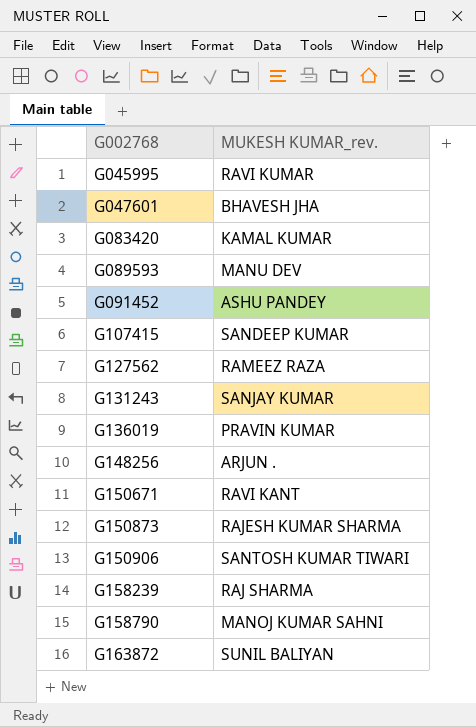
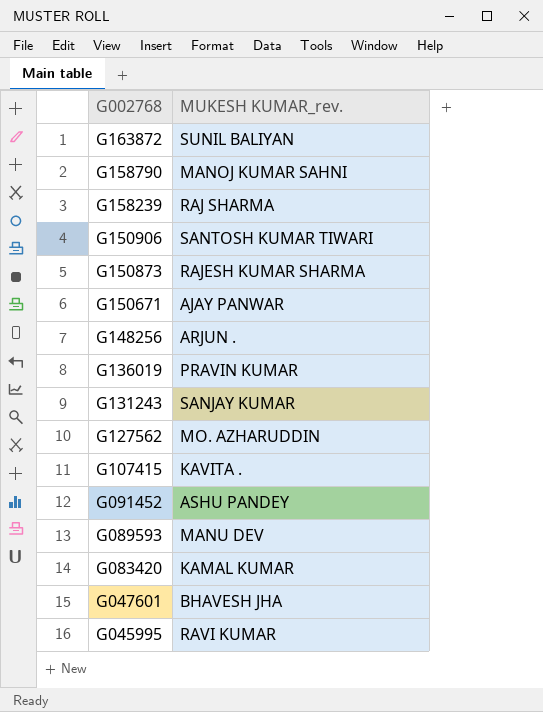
row order: G002768 ascending -> G002768 descending
G150671 | MUKESH KUMAR_rev.: RAVI KANT -> AJAY PANWAR
G127562 | MUKESH KUMAR_rev.: RAMEEZ RAZA -> MO. AZHARUDDIN
G107415 | MUKESH KUMAR_rev.: SANDEEP KUMAR -> KAVITA .

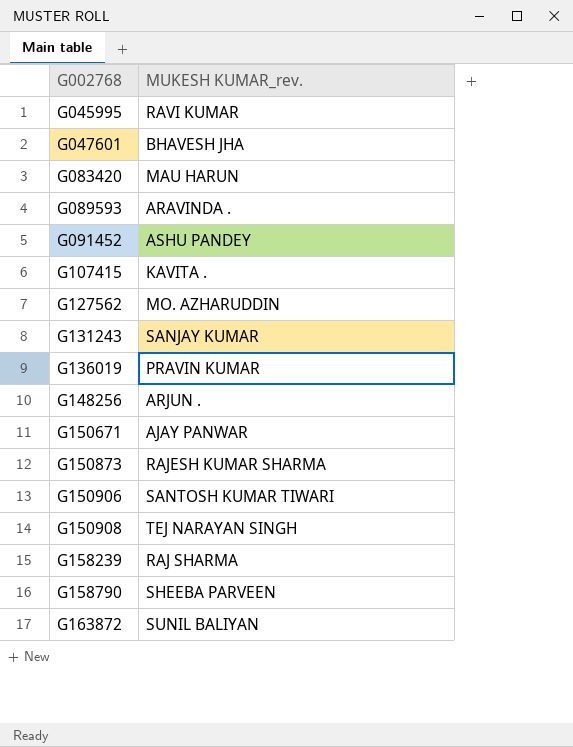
row order: G002768 descending -> G002768 ascending
G083420 | MUKESH KUMAR_rev.: KAMAL KUMAR -> MAU HARUN
G089593 | MUKESH KUMAR_rev.: MANU DEV -> ARAVINDA .
row G150908: none -> TEJ NARAYAN SINGH
G158790 | MUKESH KUMAR_rev.: MANOJ KUMAR SAHNI -> SHEEBA PARVEEN

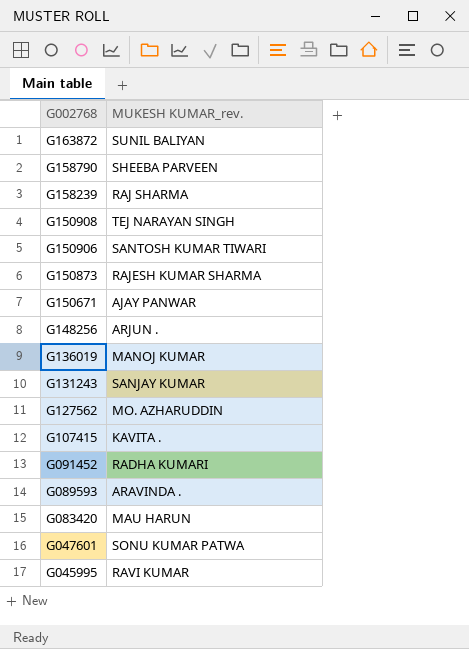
row order: G002768 ascending -> G002768 descending
G136019 | MUKESH KUMAR_rev.: PRAVIN KUMAR -> MANOJ KUMAR
G091452 | MUKESH KUMAR_rev.: ASHU PANDEY -> RADHA KUMARI
G047601 | MUKESH KUMAR_rev.: BHAVESH JHA -> SONU KUMAR PATWA

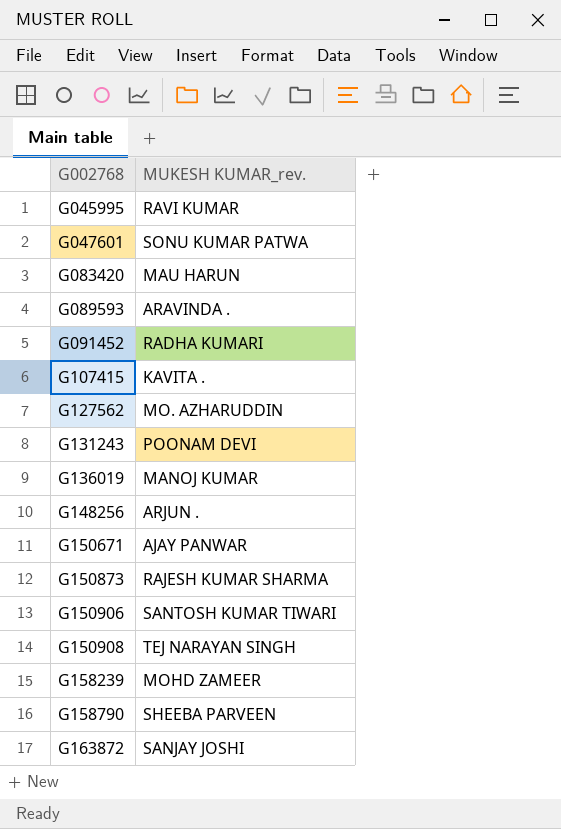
row order: G002768 descending -> G002768 ascending
G131243 | MUKESH KUMAR_rev.: SANJAY KUMAR -> POONAM DEVI
G158239 | MUKESH KUMAR_rev.: RAJ SHARMA -> MOHD ZAMEER
G163872 | MUKESH KUMAR_rev.: SUNIL BALIYAN -> SANJAY JOSHI

